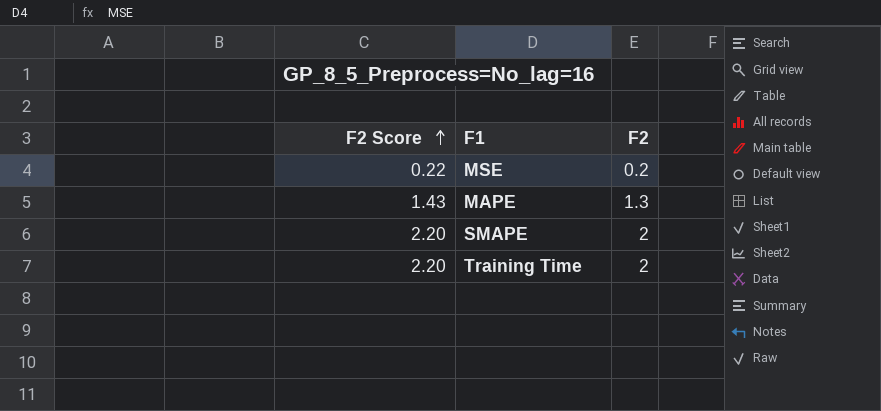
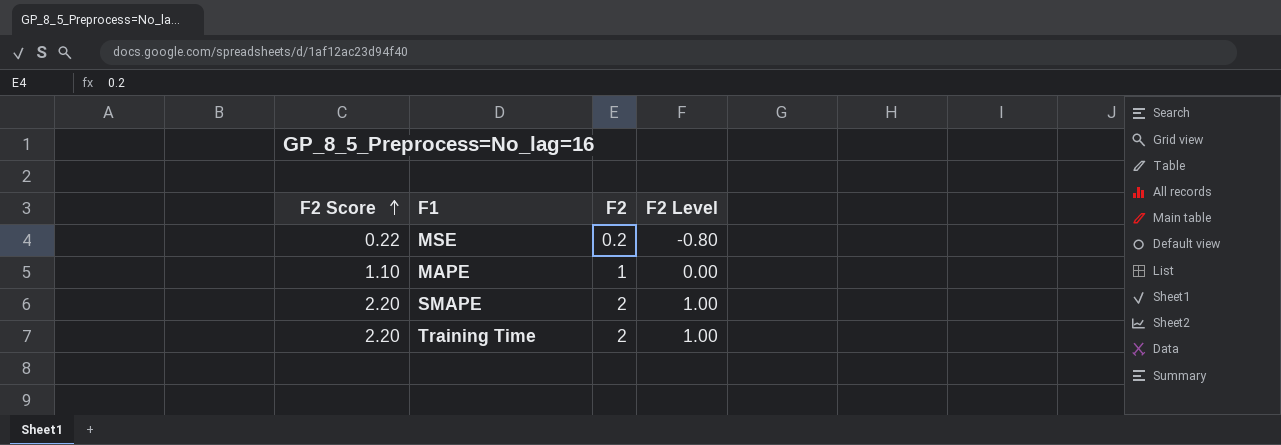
column F2 Level | formula: none -> [F2] - 1
MAPE | F2 Score: 1.43 -> 1.10
MAPE | F2: 1.3 -> 1

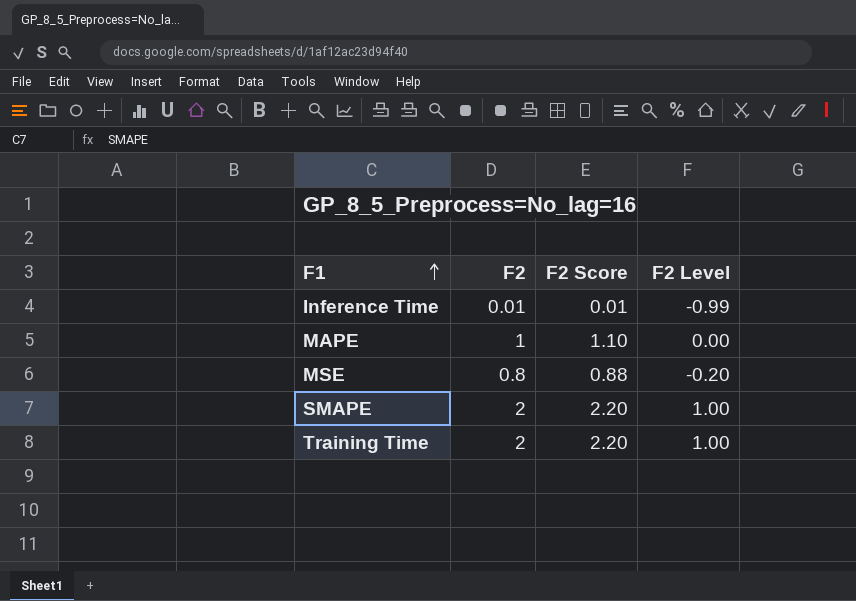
row order: F2 Score ascending -> F1 ascending
column F2 Score | position: 1 -> 3
row Inference Time: none -> 0.01 | 0.01 | -0.99
MSE | F2: 0.2 -> 0.8
MSE | F2 Score: 0.22 -> 0.88
MSE | F2 Level: -0.80 -> -0.20

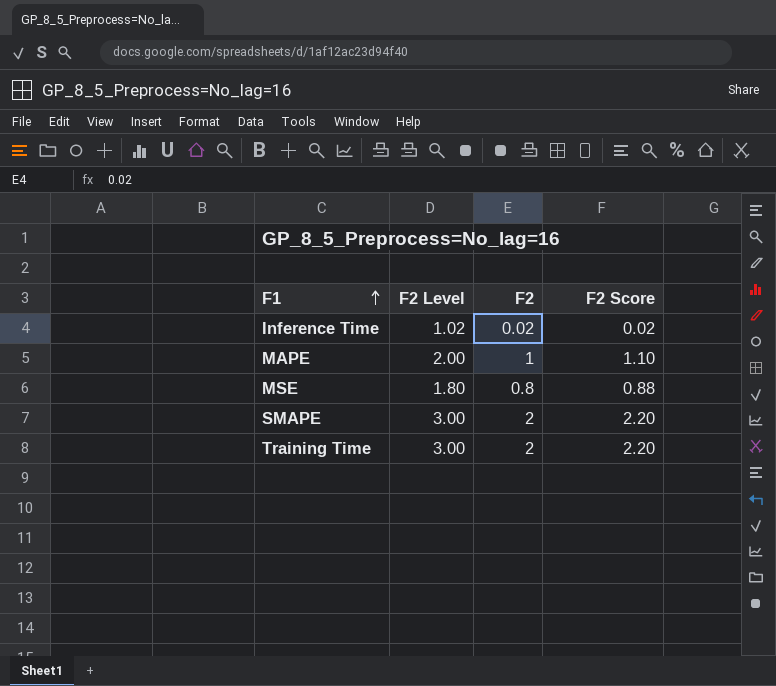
column F2 Level | formula: [F2] - 1 -> [F2] + 1
column F2 Level | position: 4 -> 2
Inference Time | F2: 0.01 -> 0.02
Inference Time | F2 Score: 0.01 -> 0.02

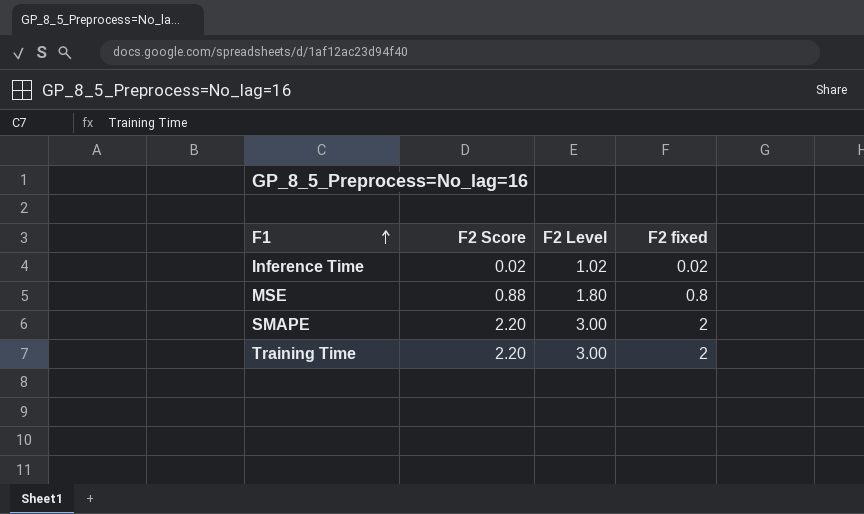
column F2 Score | position: 4 -> 2
column name: F2 -> F2 fixed
row MAPE: 2.00 | 1 | 1.10 -> none

